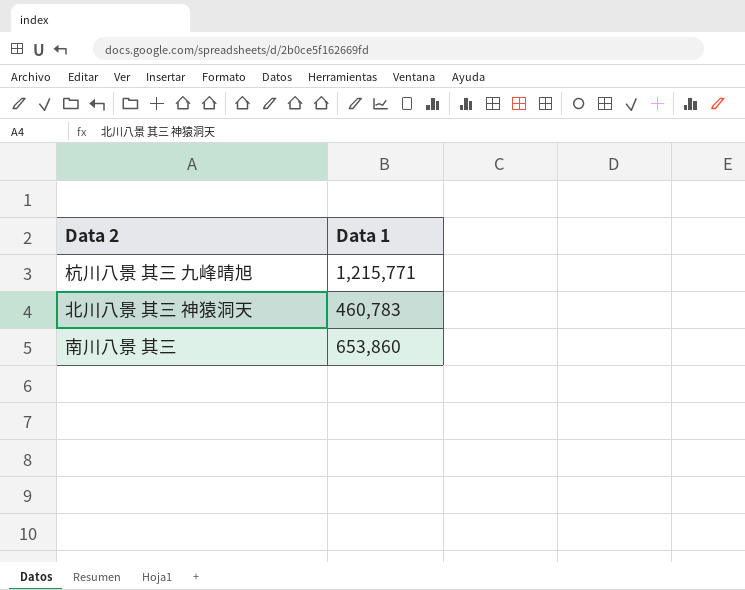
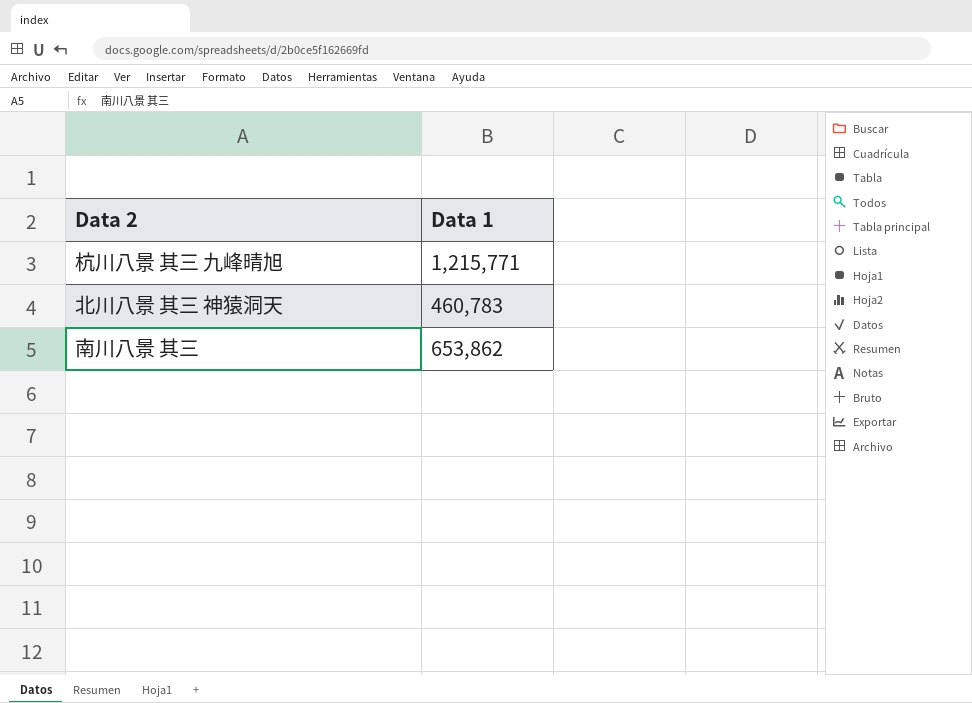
南川八景 其三 | Data 1: 653,860 -> 653,862

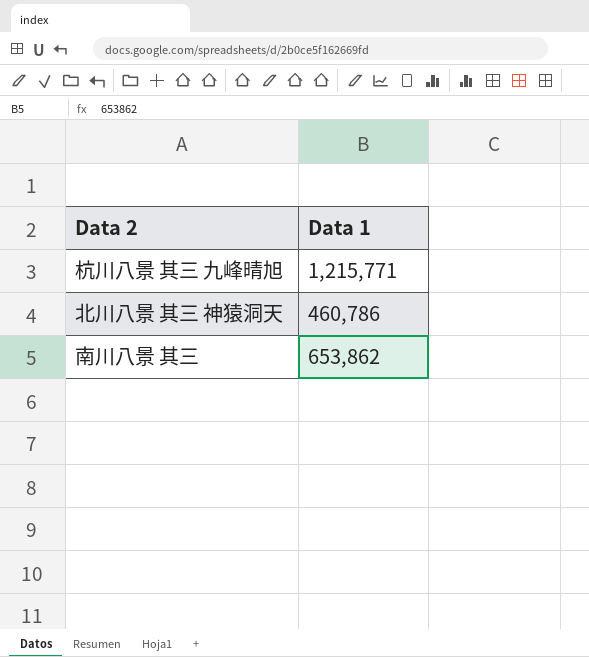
北川八景 其三 神猿洞天 | Data 1: 460,783 -> 460,786

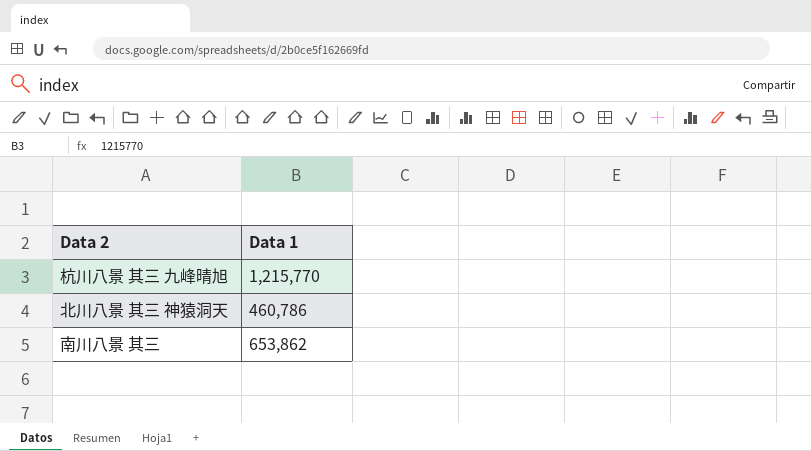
杭川八景 其三 九峰晴旭 | Data 1: 1,215,771 -> 1,215,770

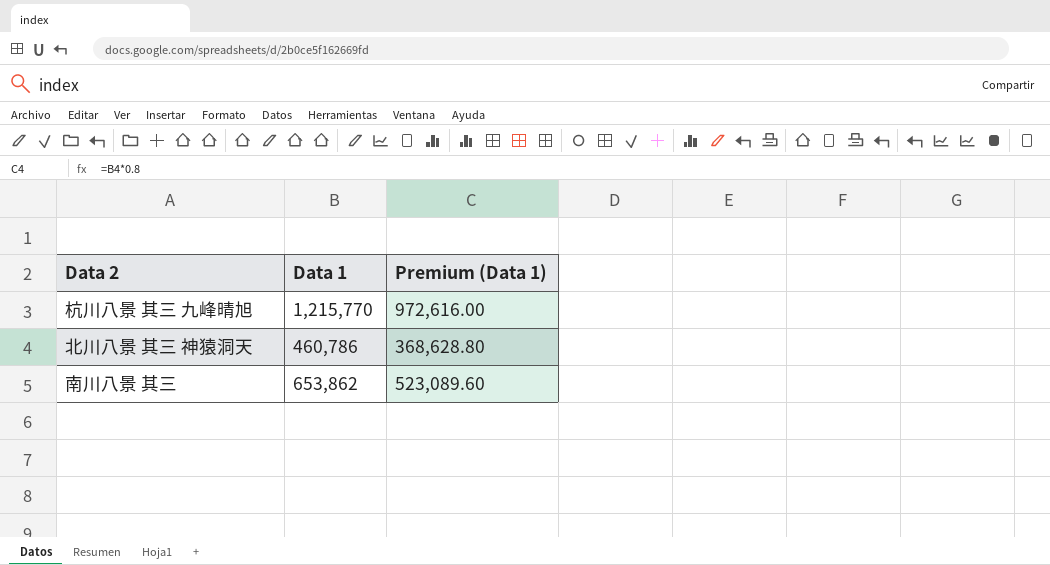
column Premium (Data 1) | formula: none -> [Data 1] * 0.8

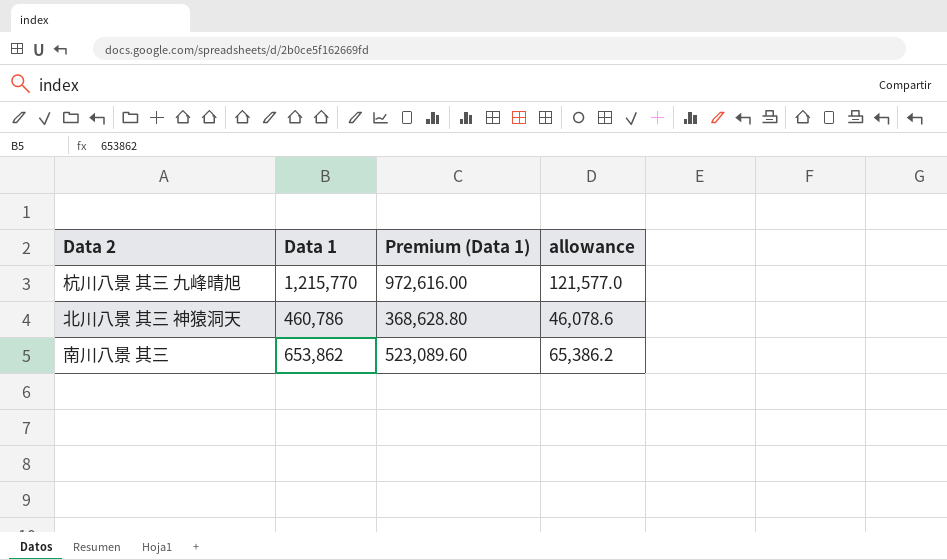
column allowance | formula: none -> [Data 1] * 0.1

